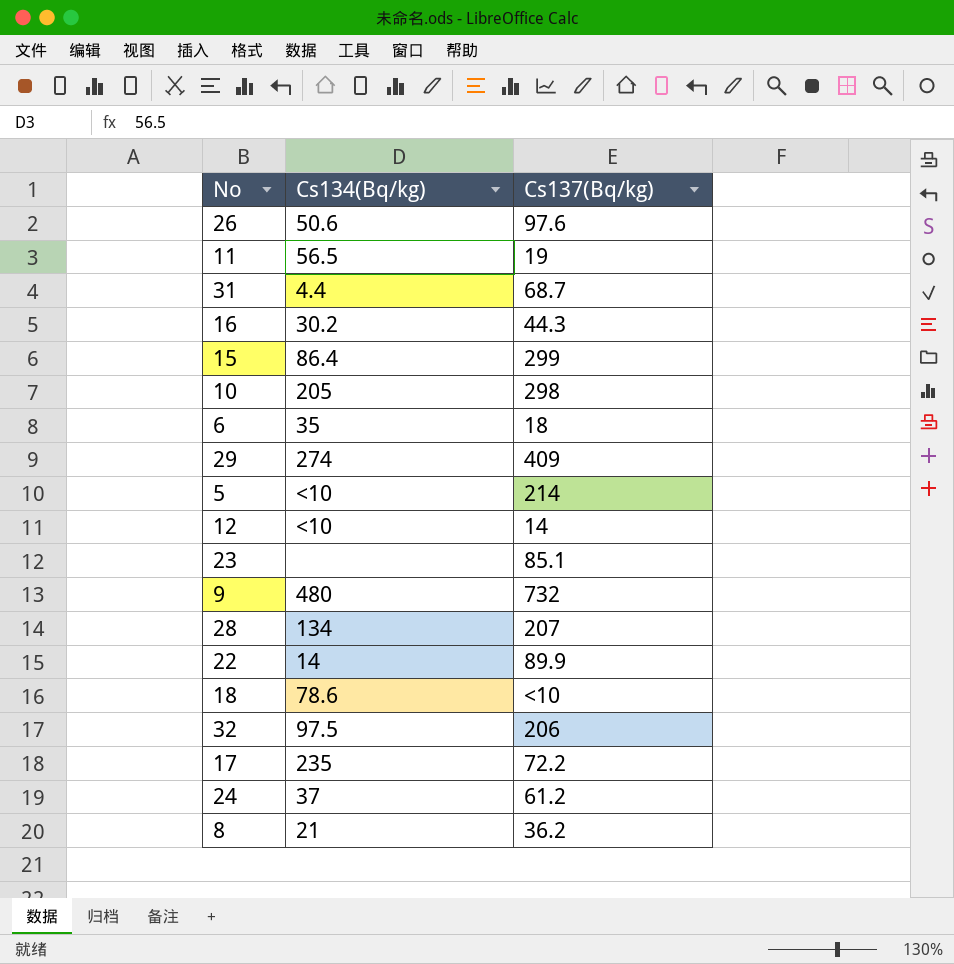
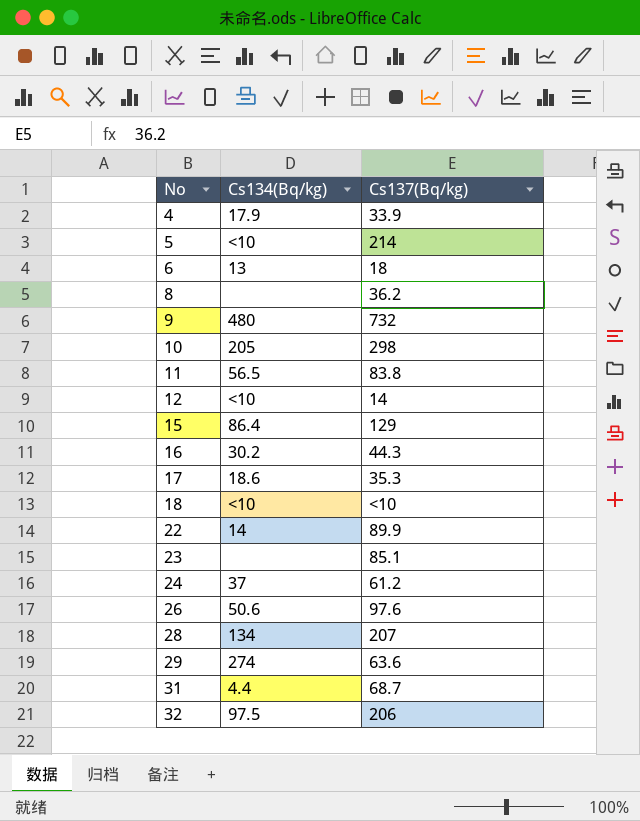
row order: none -> No ascending
row 4: none -> 17.9 | 33.9
6 | Cs134(Bq/kg): 35 -> 13
8 | Cs134(Bq/kg): 21 -> none
11 | Cs137(Bq/kg): 19 -> 83.8
15 | Cs137(Bq/kg): 299 -> 129
17 | Cs134(Bq/kg): 235 -> 18.6
17 | Cs137(Bq/kg): 72.2 -> 35.3
18 | Cs134(Bq/kg): 78.6 -> <10
29 | Cs137(Bq/kg): 409 -> 63.6

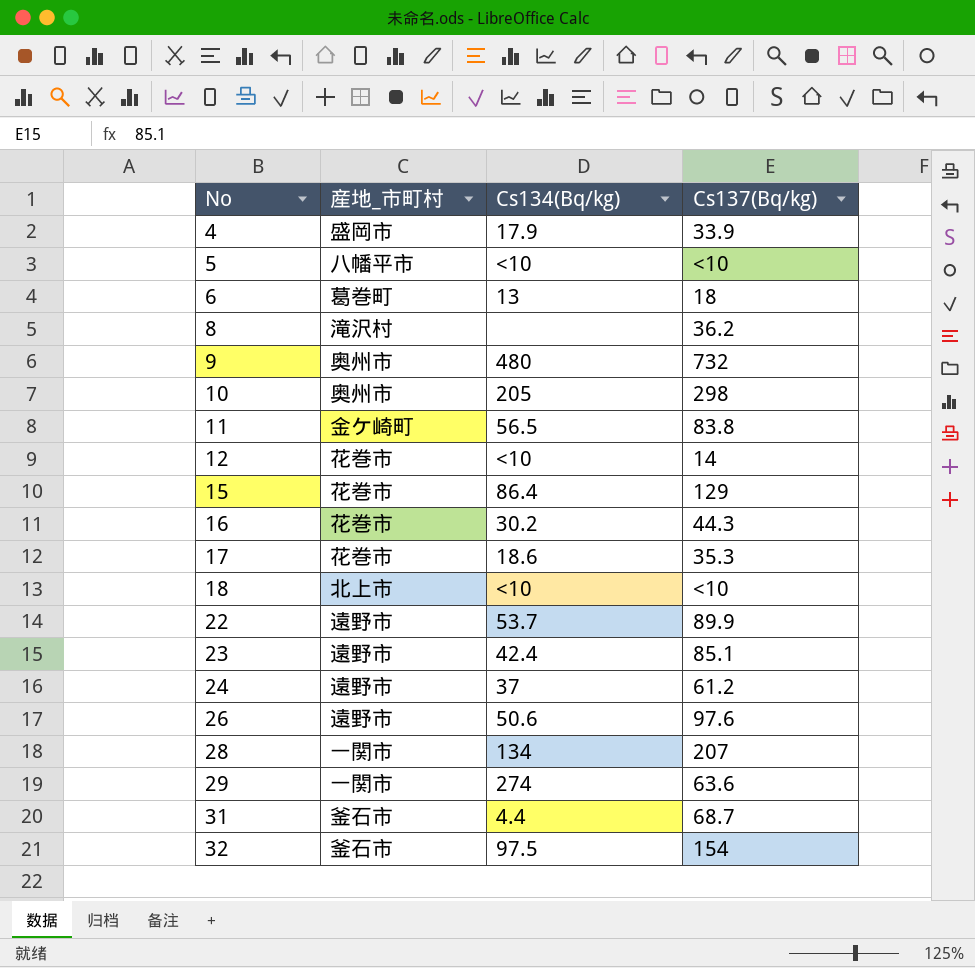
column 産地_市町村 | position: none -> 2
5 | Cs137(Bq/kg): 214 -> <10
22 | Cs134(Bq/kg): 14 -> 53.7
23 | Cs134(Bq/kg): none -> 42.4
32 | Cs137(Bq/kg): 206 -> 154

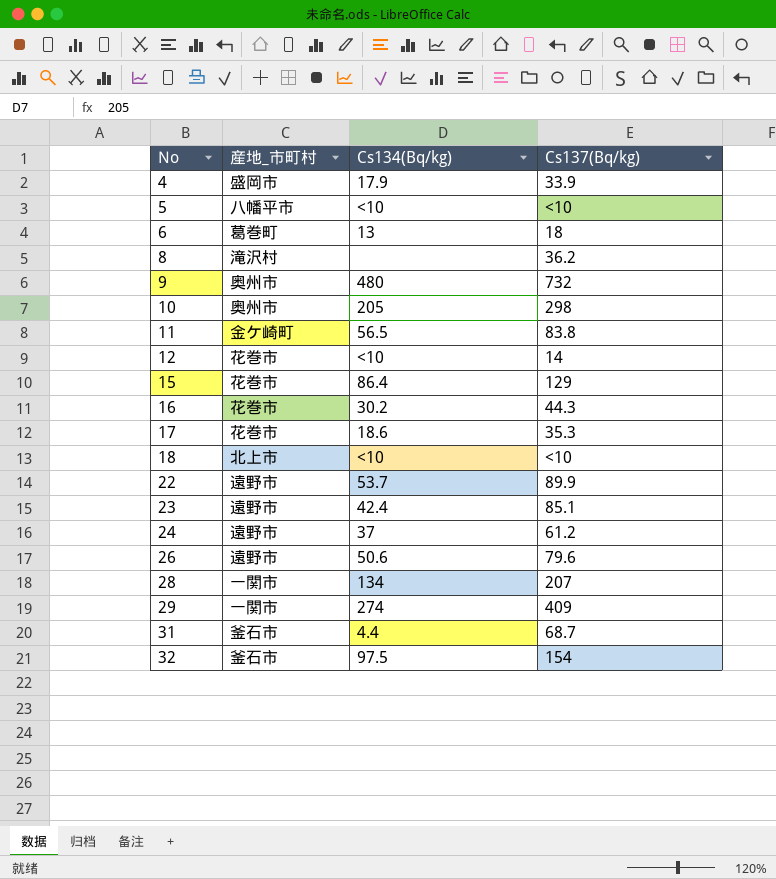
26 | Cs137(Bq/kg): 97.6 -> 79.6
29 | Cs137(Bq/kg): 63.6 -> 409

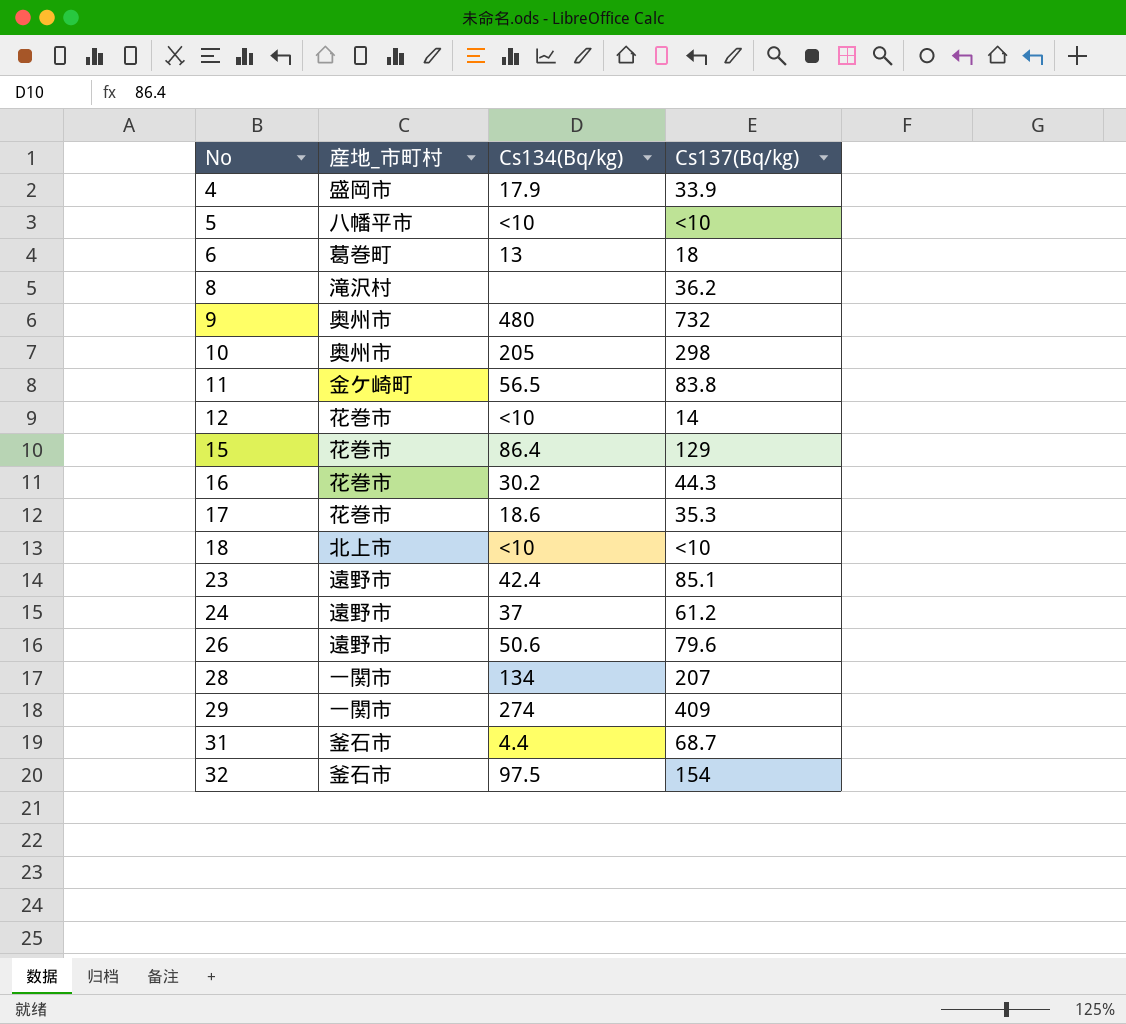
row 22: 遠野市 | 53.7 | 89.9 -> none

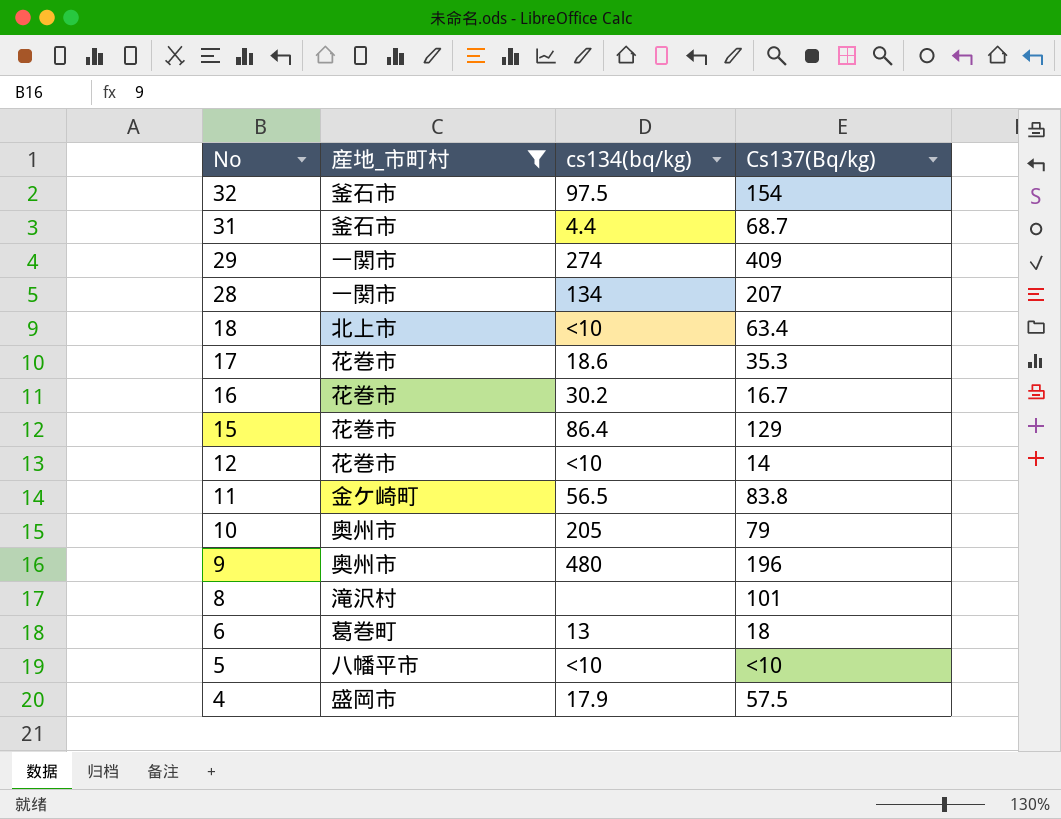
filter: none -> 産地_市町村 != 遠野市
row order: No ascending -> No descending
column name: Cs134(Bq/kg) -> cs134(bq/kg)
18 | Cs137(Bq/kg): <10 -> 63.4
16 | Cs137(Bq/kg): 44.3 -> 16.7
10 | Cs137(Bq/kg): 298 -> 79
9 | Cs137(Bq/kg): 732 -> 196
8 | Cs137(Bq/kg): 36.2 -> 101
4 | Cs137(Bq/kg): 33.9 -> 57.5

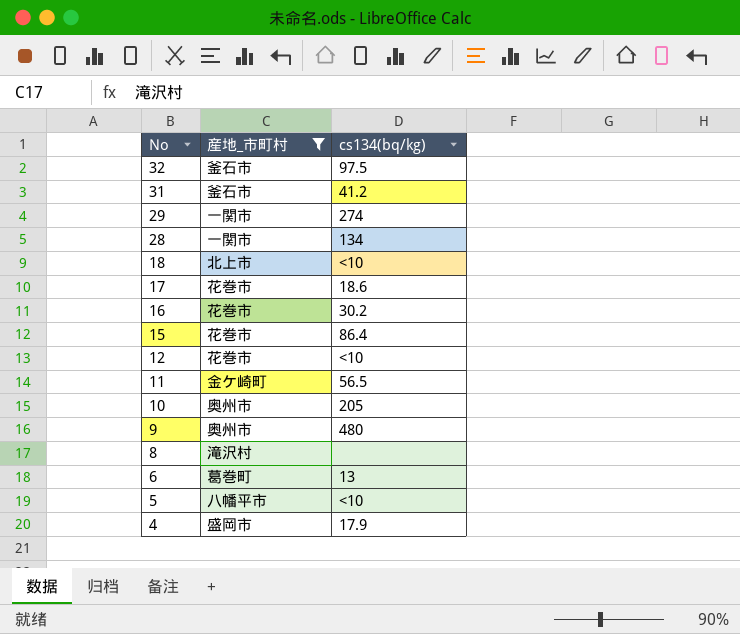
column Cs137(Bq/kg) | position: 4 -> none
31 | cs134(bq/kg): 4.4 -> 41.2

